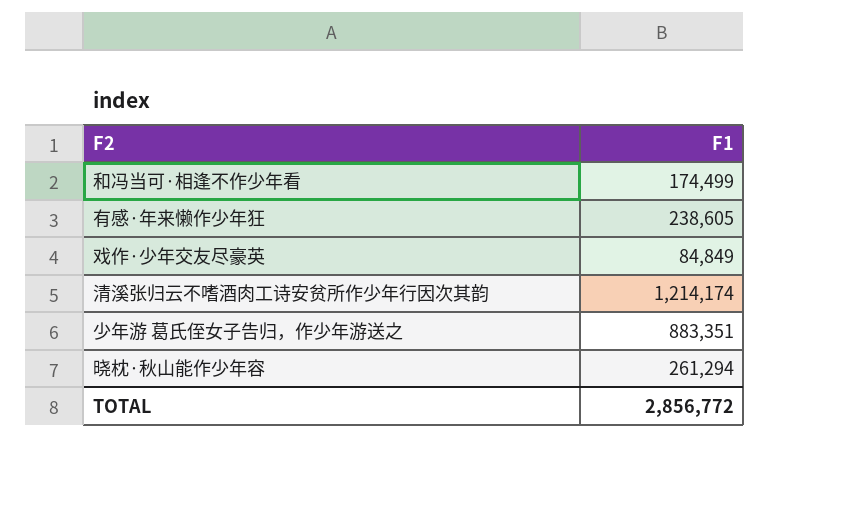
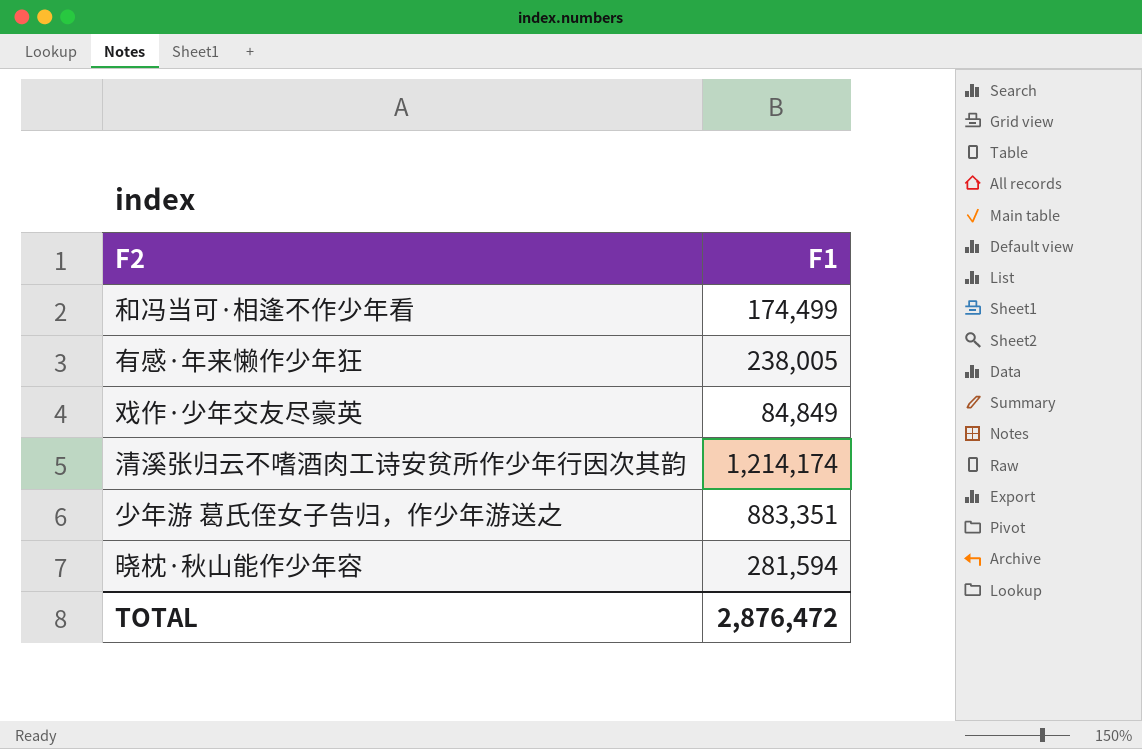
有感·年来懒作少年狂 | F1: 238,605 -> 238,005
晓枕·秋山能作少年容 | F1: 261,294 -> 281,594
TOTAL | F1: 2,856,772 -> 2,876,472

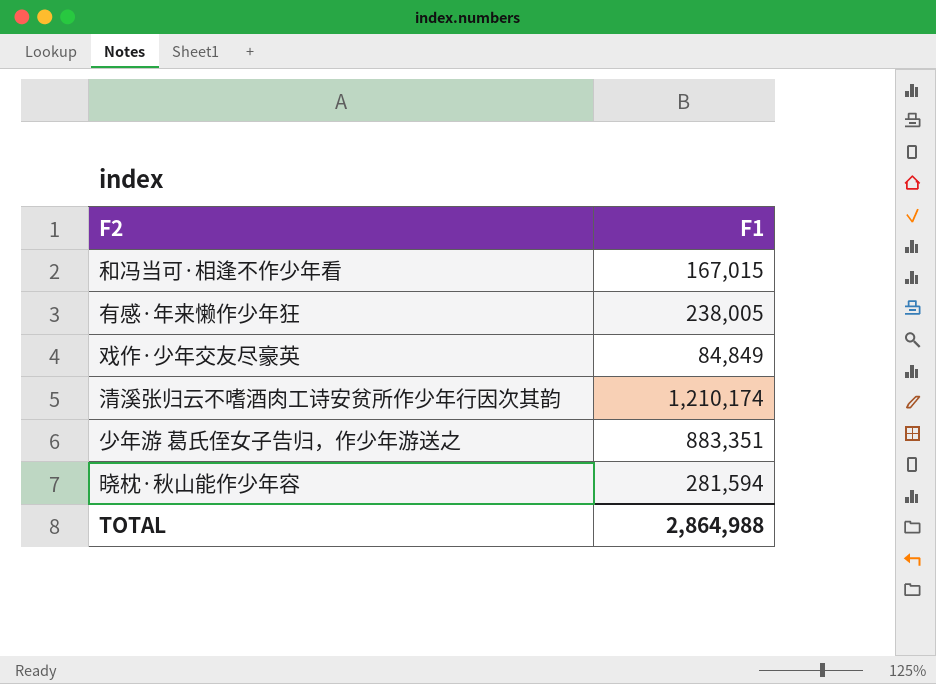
和冯当可·相逢不作少年看 | F1: 174,499 -> 167,015
清溪张归云不嗜酒肉工诗安贫所作少年行因次其韵 | F1: 1,214,174 -> 1,210,174
TOTAL | F1: 2,876,472 -> 2,864,988

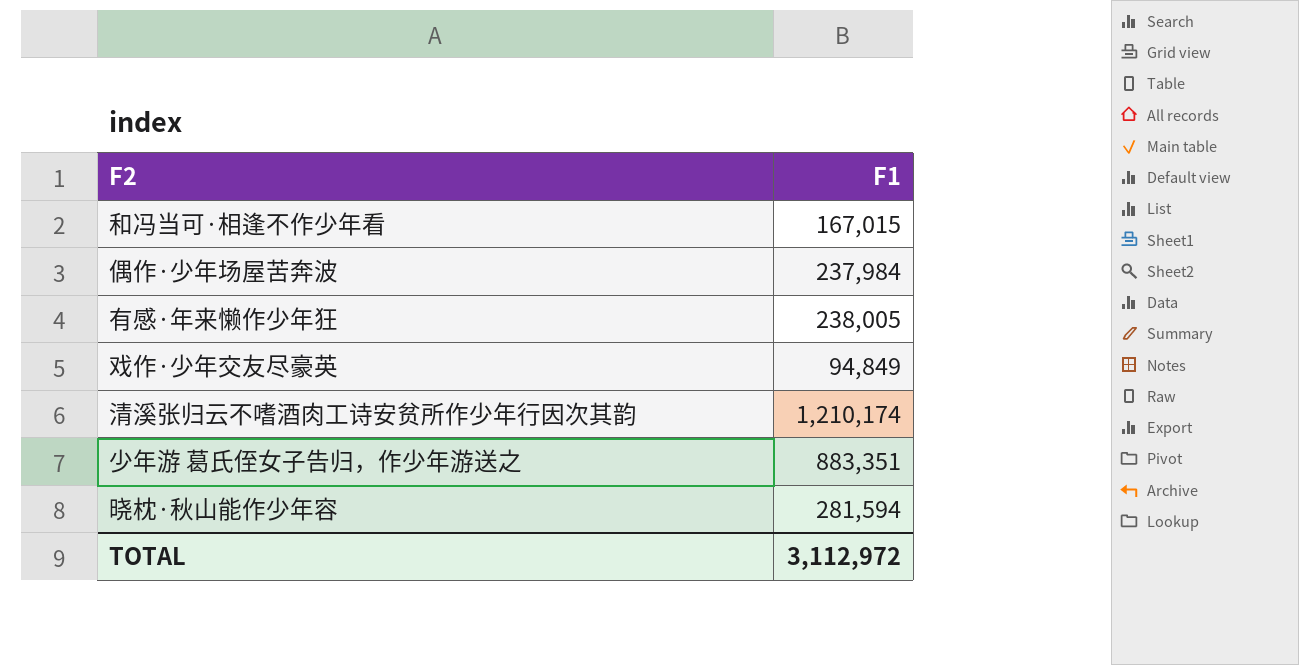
row 偶作·少年场屋苦奔波: none -> 237,984
戏作·少年交友尽豪英 | F1: 84,849 -> 94,849
TOTAL | F1: 2,864,988 -> 3,112,972

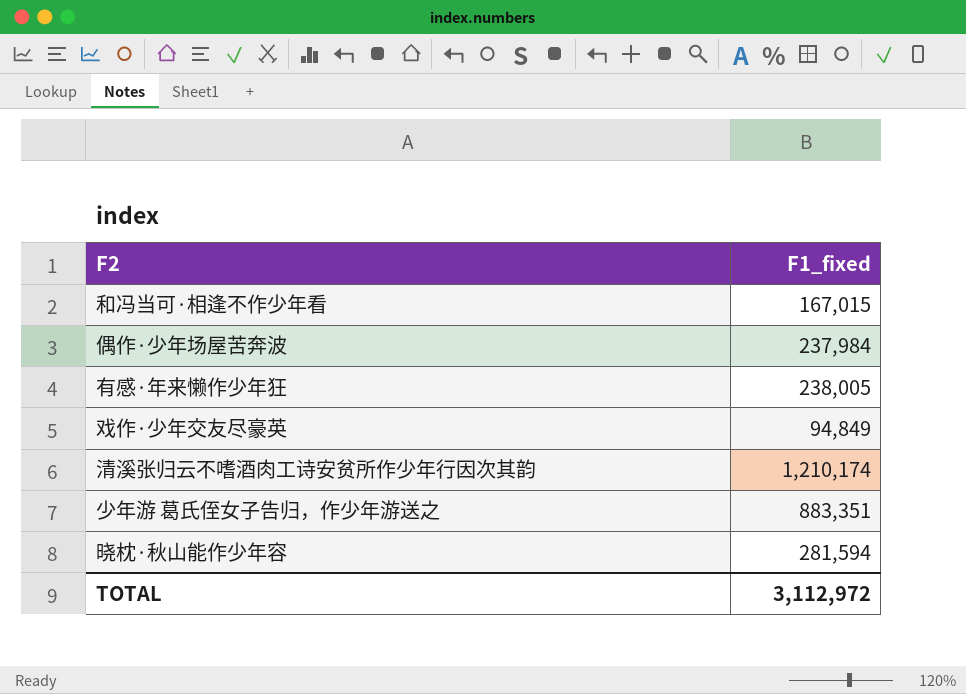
column name: F1 -> F1_fixed

